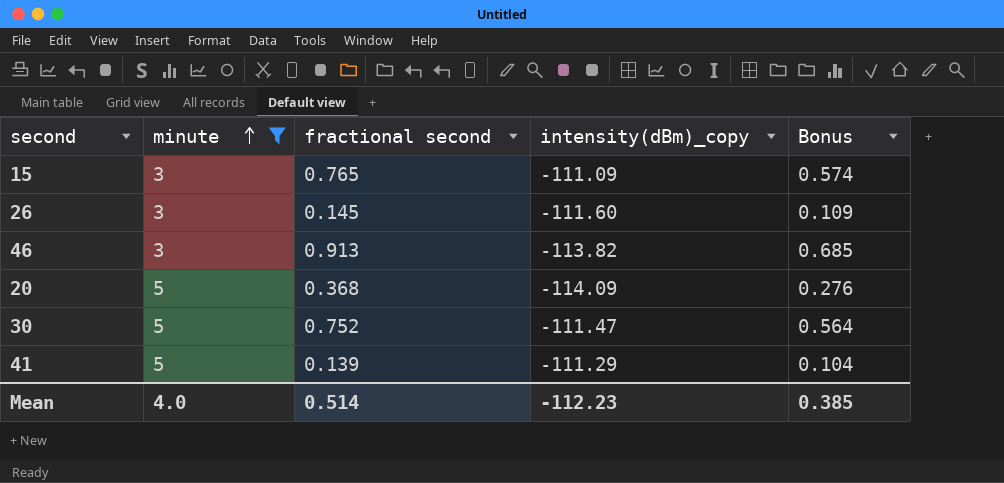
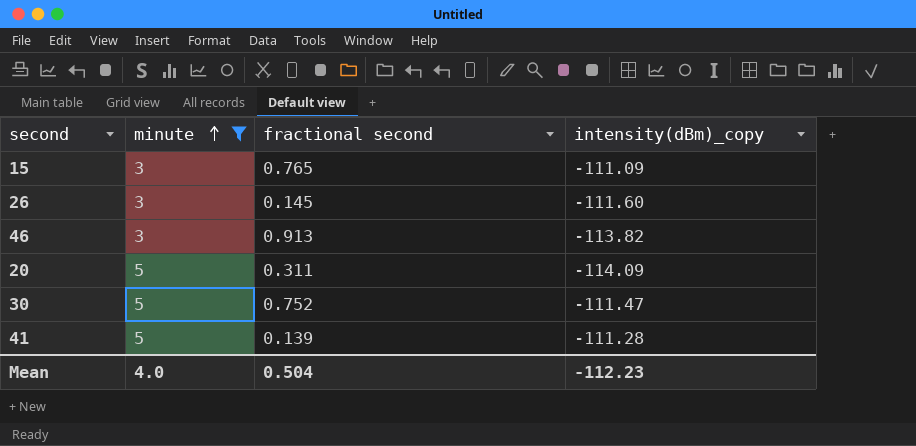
column Bonus | formula: [fractional second] * 0.75 -> none
20 | fractional second: 0.368 -> 0.311
41 | intensity(dBm)_copy: -111.29 -> -111.28
Mean | fractional second: 0.514 -> 0.504

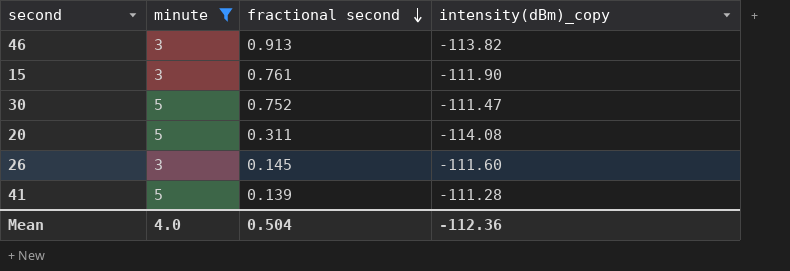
row order: minute ascending -> fractional second descending
15 | fractional second: 0.765 -> 0.761
15 | intensity(dBm)_copy: -111.09 -> -111.90
20 | intensity(dBm)_copy: -114.09 -> -114.08
Mean | intensity(dBm)_copy: -112.23 -> -112.36

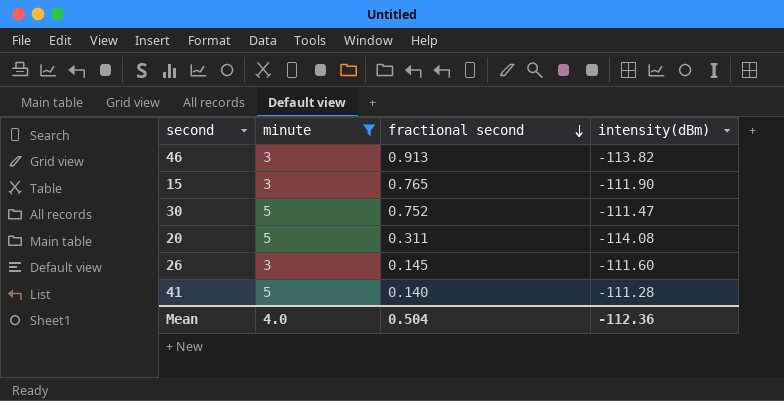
column name: intensity(dBm)_copy -> intensity(dBm)
15 | fractional second: 0.761 -> 0.765
41 | fractional second: 0.139 -> 0.140

